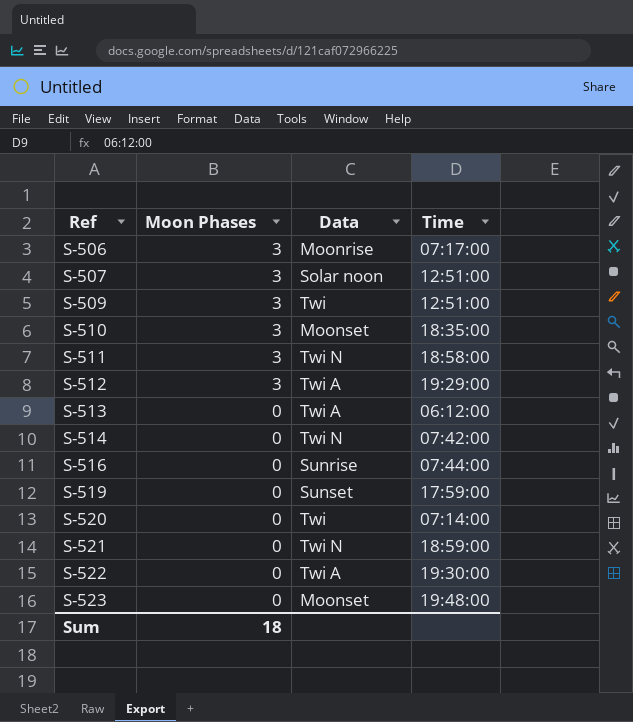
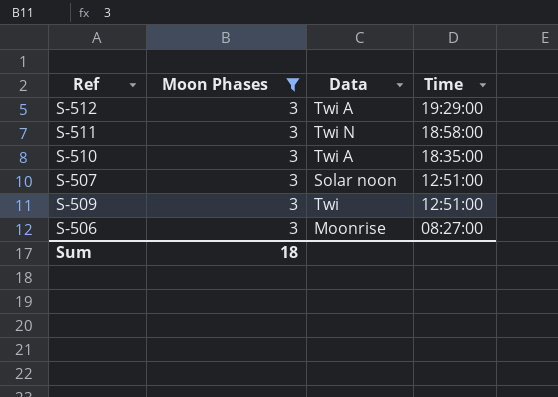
filter: none -> Moon Phases = 3
row order: Ref ascending -> Time descending
S-510 | Data: Moonset -> Twi A
S-506 | Time: 07:17:00 -> 08:27:00

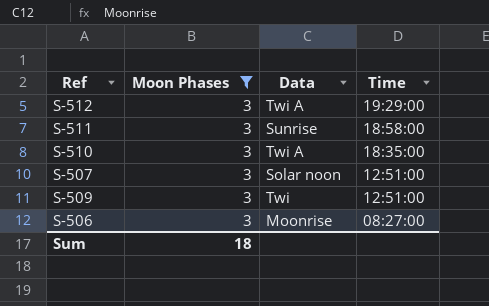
S-511 | Data: Twi N -> Sunrise

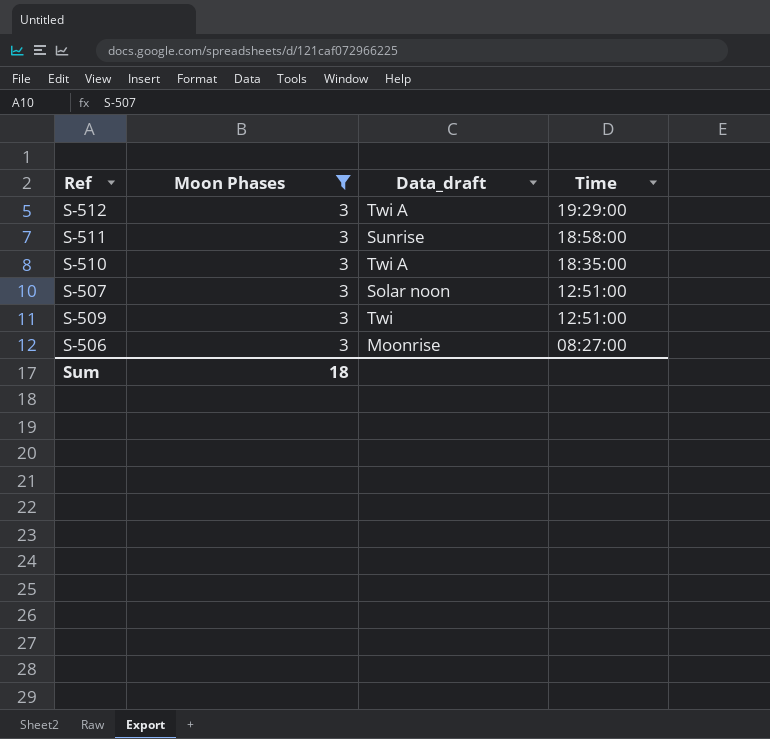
column name: Data -> Data_draft

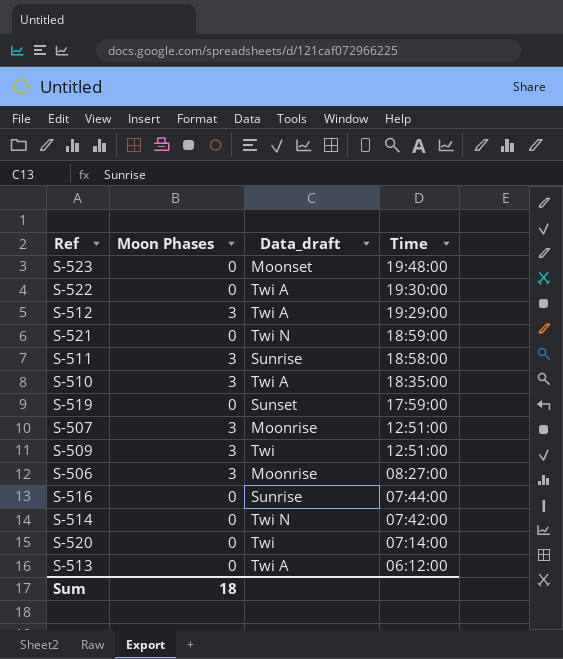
filter: Moon Phases = 3 -> none
S-507 | Data_draft: Solar noon -> Moonrise

